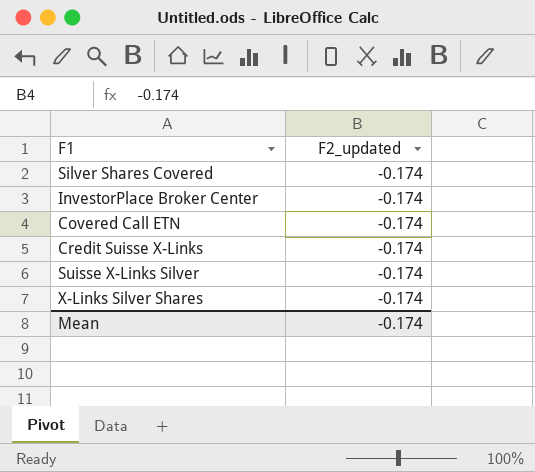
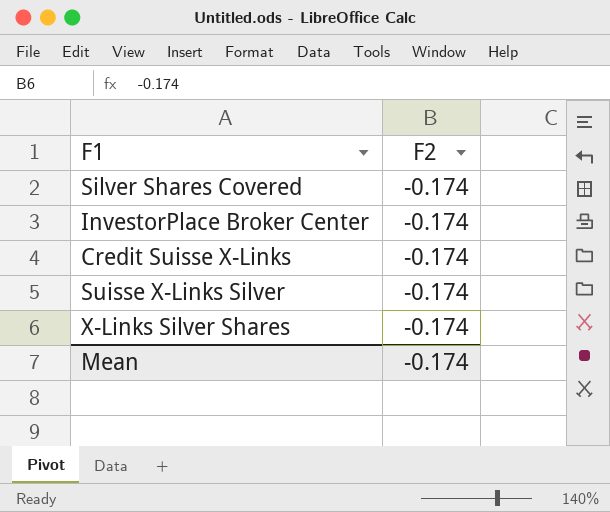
column name: F2_updated -> F2
row Covered Call ETN: -0.174 -> none

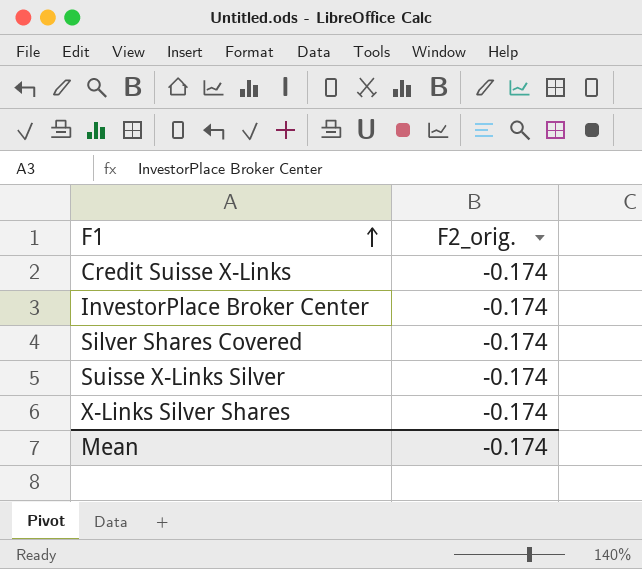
row order: none -> F1 ascending
column name: F2 -> F2_orig.

